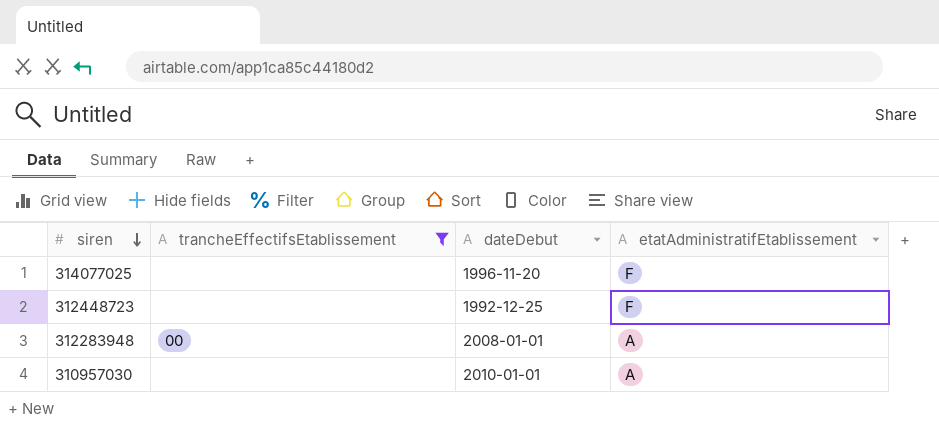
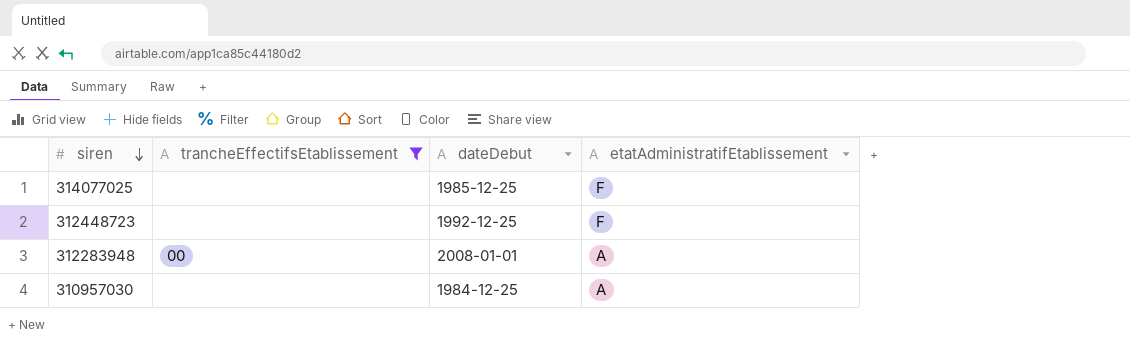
314077025 | dateDebut: 1996-11-20 -> 1985-12-25
310957030 | dateDebut: 2010-01-01 -> 1984-12-25

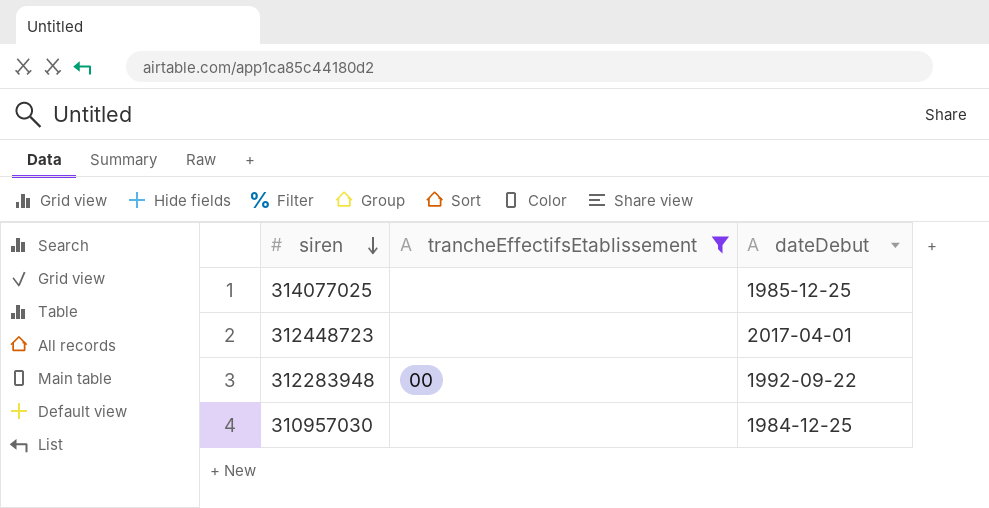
column etatAdministratifEtablissement | position: 4 -> none
312448723 | dateDebut: 1992-12-25 -> 2017-04-01
312283948 | dateDebut: 2008-01-01 -> 1992-09-22

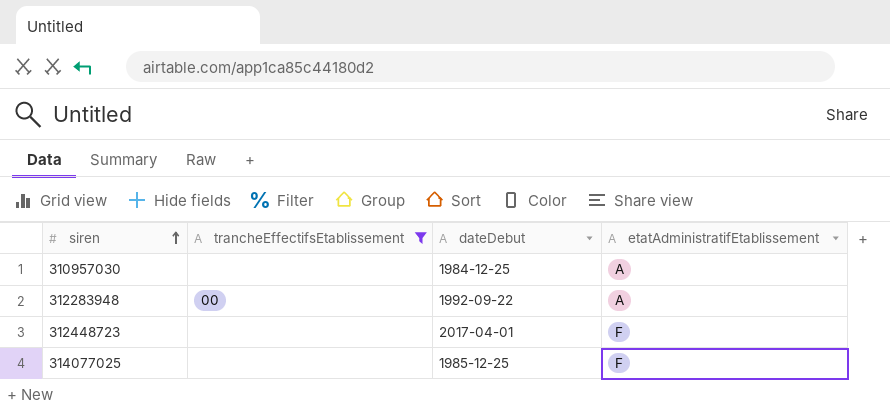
row order: siren descending -> siren ascending
column etatAdministratifEtablissement | position: none -> 4

